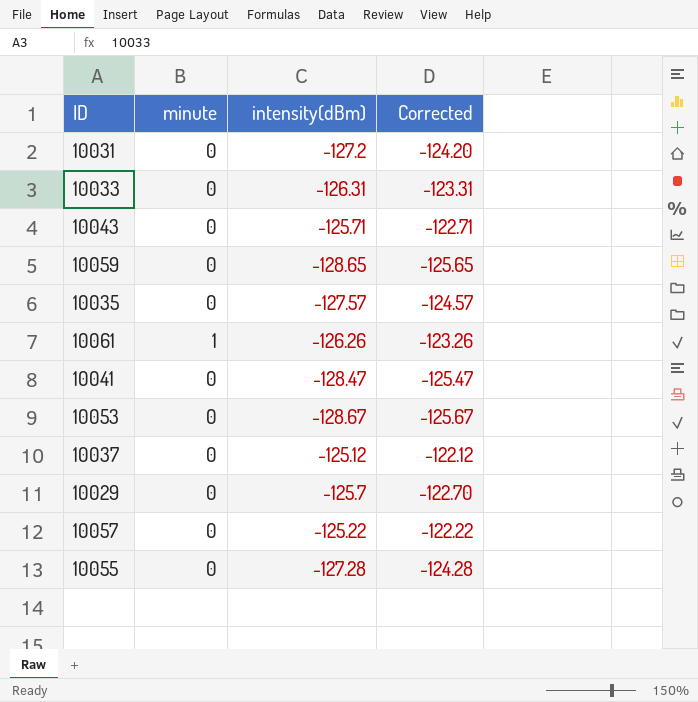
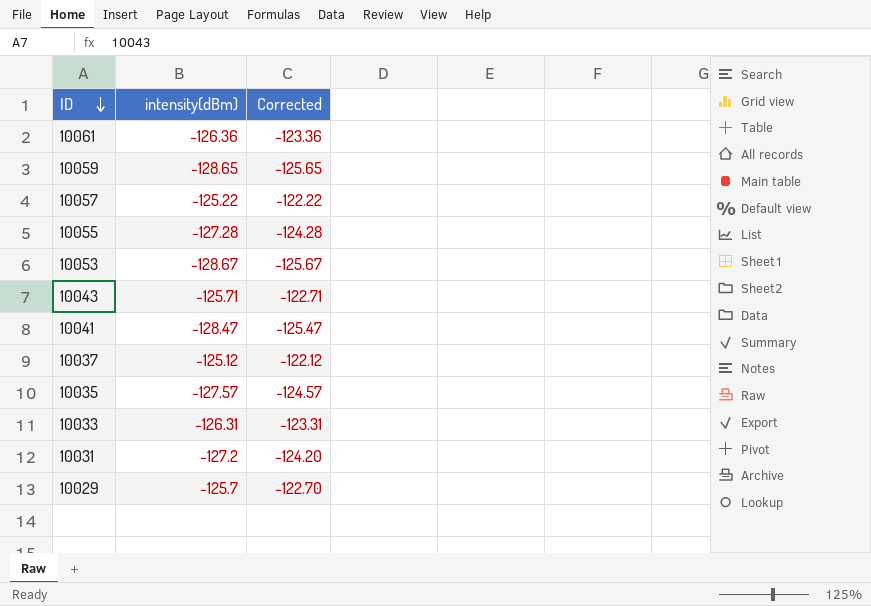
row order: none -> ID descending
column minute | position: 2 -> none
10061 | intensity(dBm): -126.26 -> -126.36
10061 | Corrected: -123.26 -> -123.36

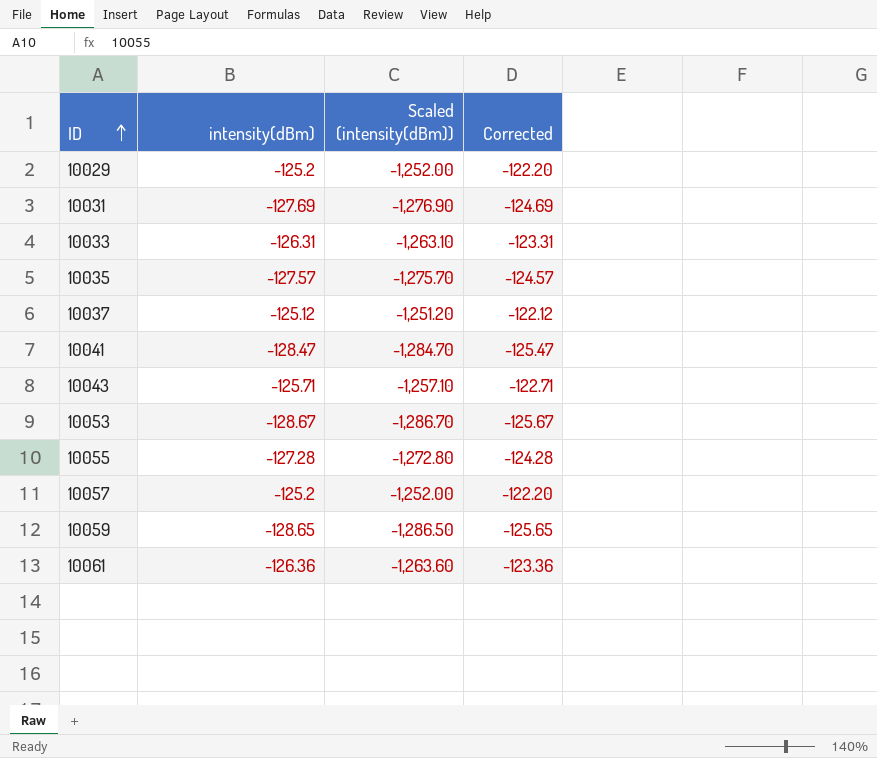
row order: ID descending -> ID ascending
column Scaled (intensity(dBm)) | formula: none -> [intensity(dBm)] * 10
10029 | intensity(dBm): -125.7 -> -125.2
10029 | Corrected: -122.70 -> -122.20
10031 | intensity(dBm): -127.2 -> -127.69
10031 | Corrected: -124.20 -> -124.69
10057 | intensity(dBm): -125.22 -> -125.2
10057 | Corrected: -122.22 -> -122.20

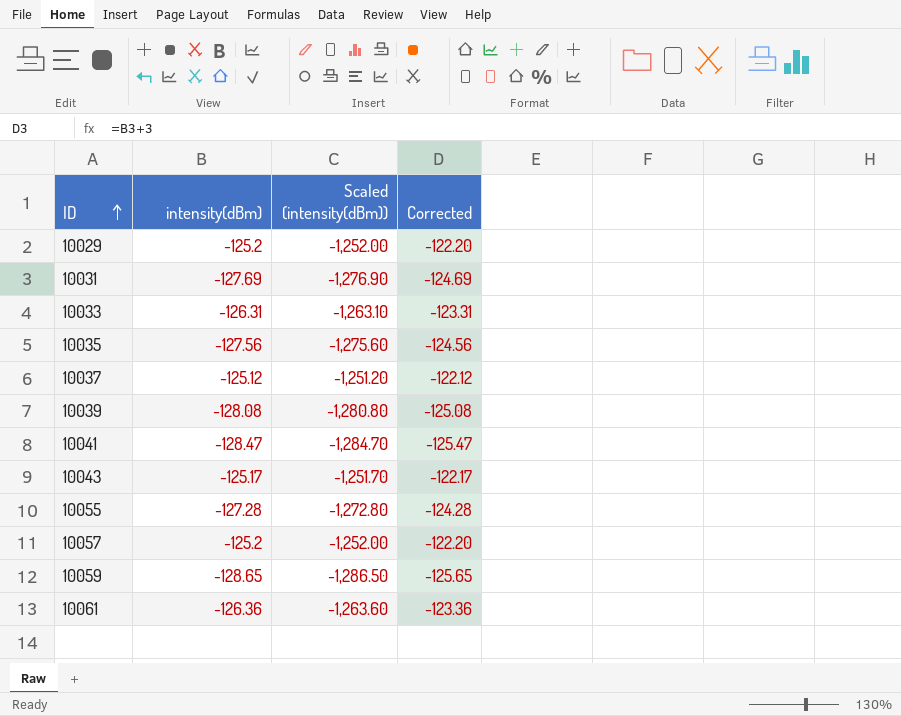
row 10053: -128.67 | -1,286.70 | -125.67 -> none
10035 | intensity(dBm): -127.57 -> -127.56
10035 | Scaled (intensity(dBm)): -1,275.70 -> -1,275.60
10035 | Corrected: -124.57 -> -124.56
row 10039: none -> -128.08 | -1,280.80 | -125.08
10043 | intensity(dBm): -125.71 -> -125.17
10043 | Scaled (intensity(dBm)): -1,257.10 -> -1,251.70
10043 | Corrected: -122.71 -> -122.17

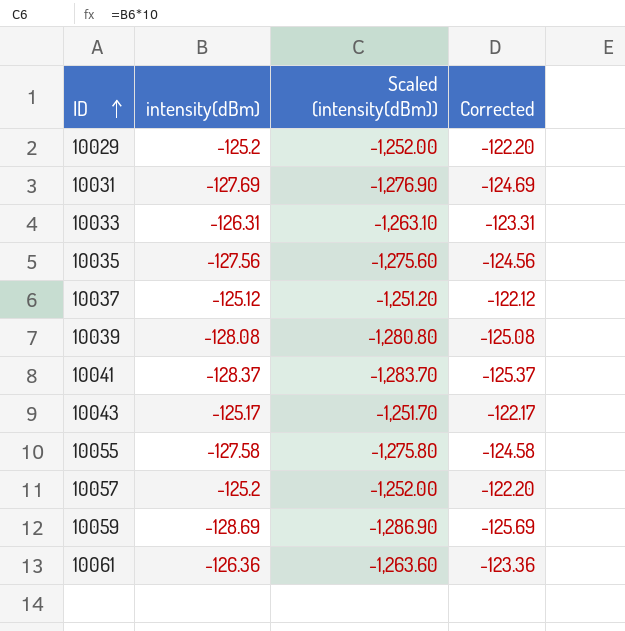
10041 | intensity(dBm): -128.47 -> -128.37
10041 | Scaled (intensity(dBm)): -1,284.70 -> -1,283.70
10041 | Corrected: -125.47 -> -125.37
10055 | intensity(dBm): -127.28 -> -127.58
10055 | Scaled (intensity(dBm)): -1,272.80 -> -1,275.80
10055 | Corrected: -124.28 -> -124.58
10059 | intensity(dBm): -128.65 -> -128.69
10059 | Scaled (intensity(dBm)): -1,286.50 -> -1,286.90
10059 | Corrected: -125.65 -> -125.69

